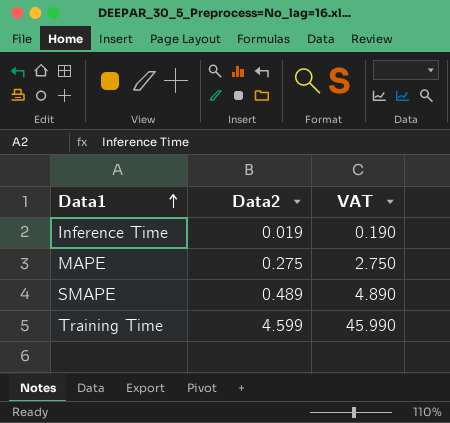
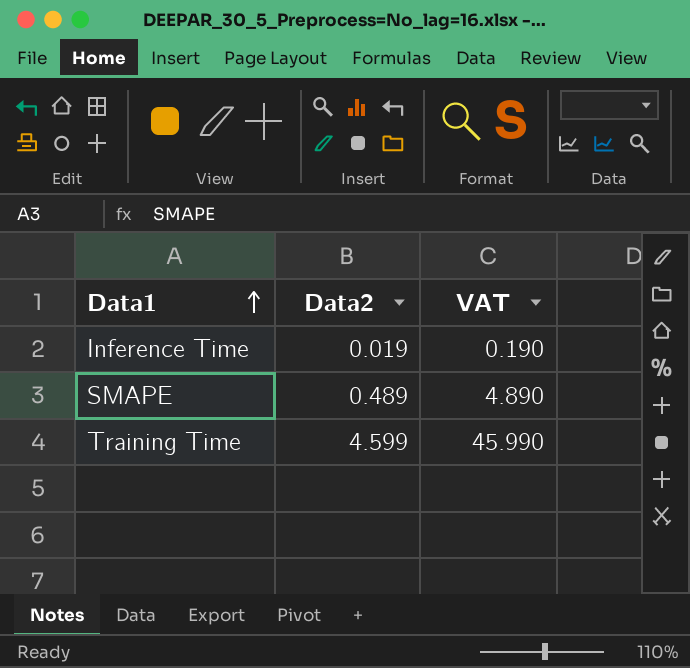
row MAPE: 0.275 | 2.750 -> none

